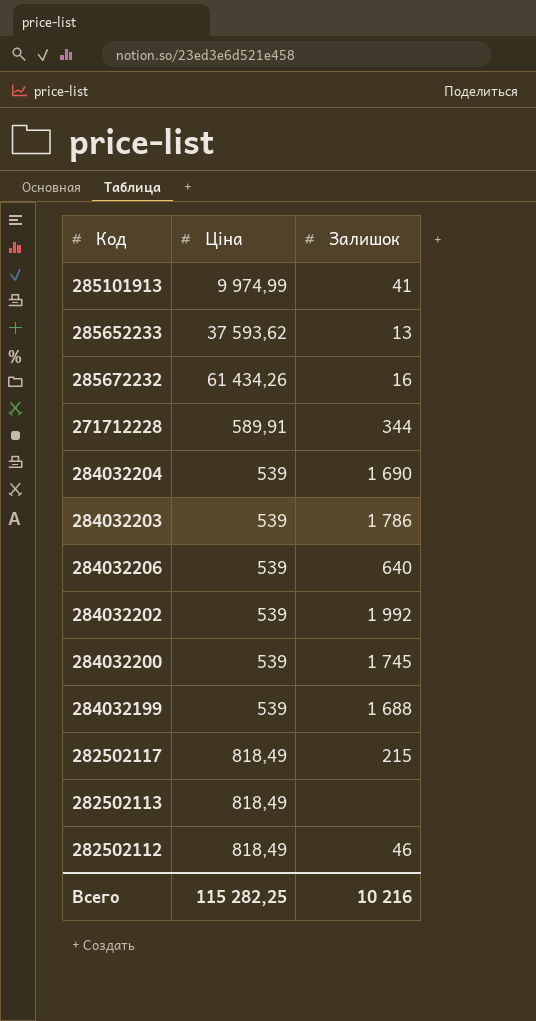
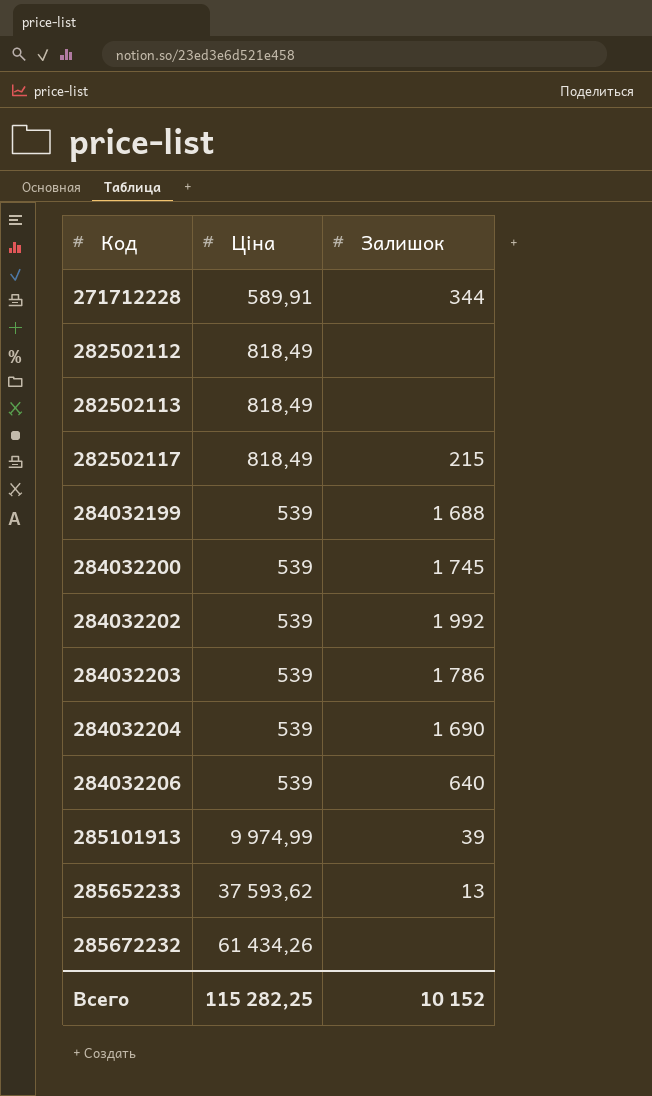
row order: none -> Код ascending
282502112 | Залишок: 46 -> none
285101913 | Залишок: 41 -> 39
285672232 | Залишок: 16 -> none
Всего | Залишок: 10 216 -> 10 152

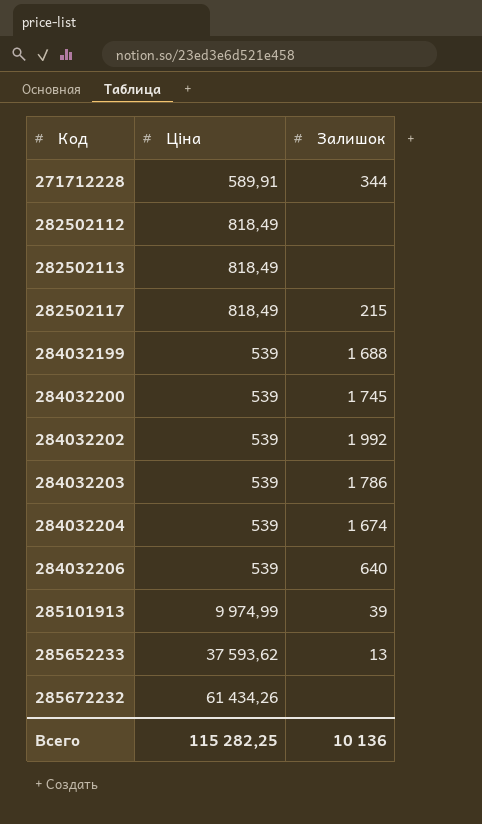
284032204 | Залишок: 1 690 -> 1 674
Всего | Залишок: 10 152 -> 10 136

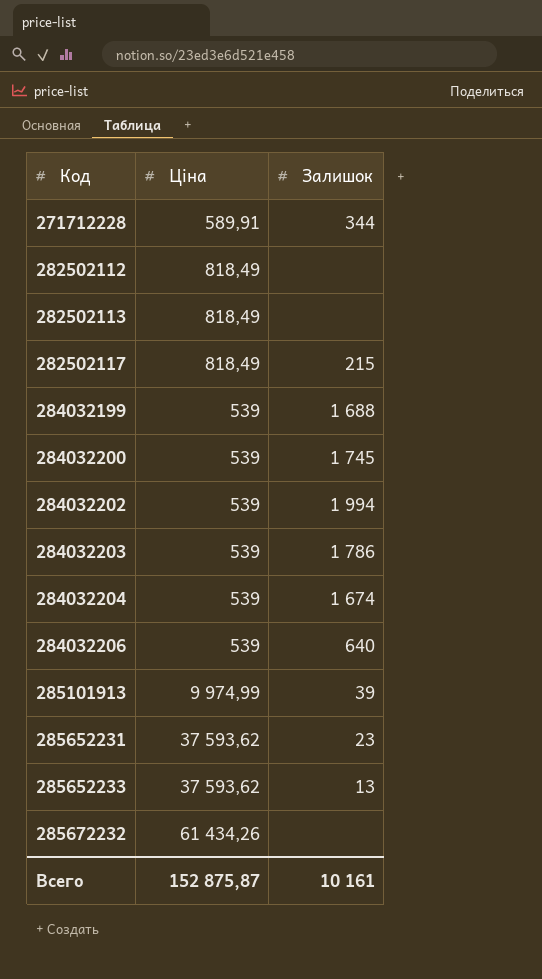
284032202 | Залишок: 1 992 -> 1 994
row 285652231: none -> 37 593,62 | 23
Всего | Ціна: 115 282,25 -> 152 875,87
Всего | Залишок: 10 136 -> 10 161

